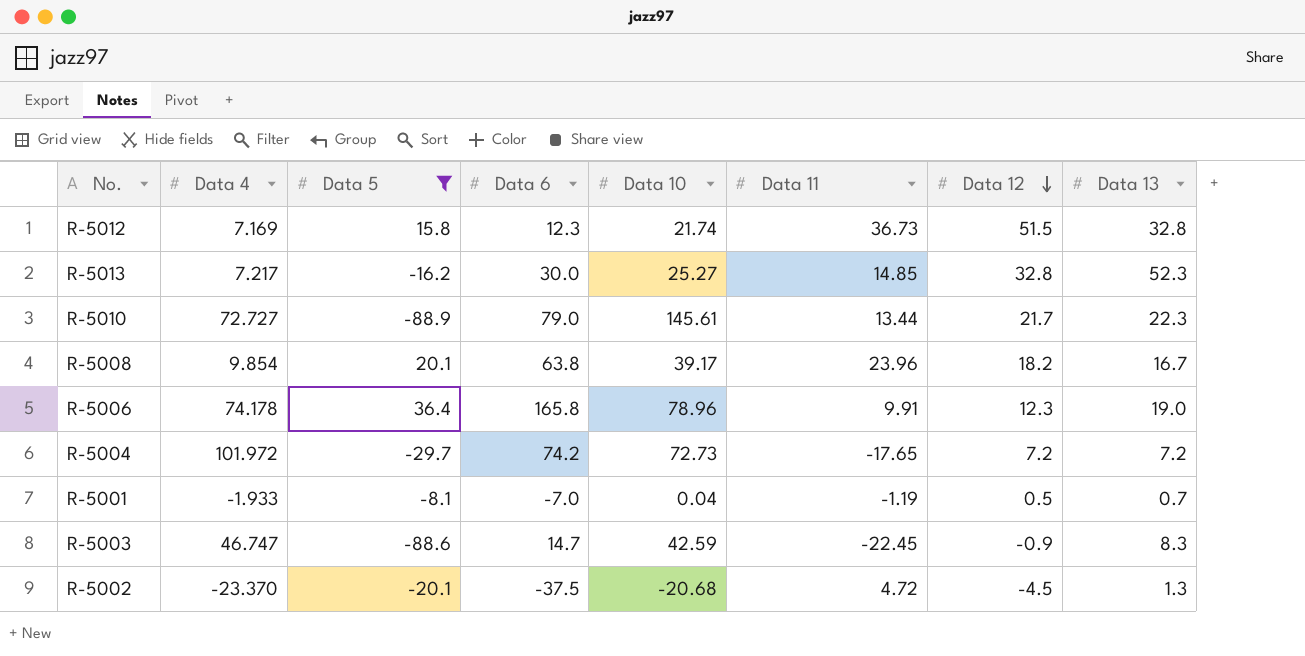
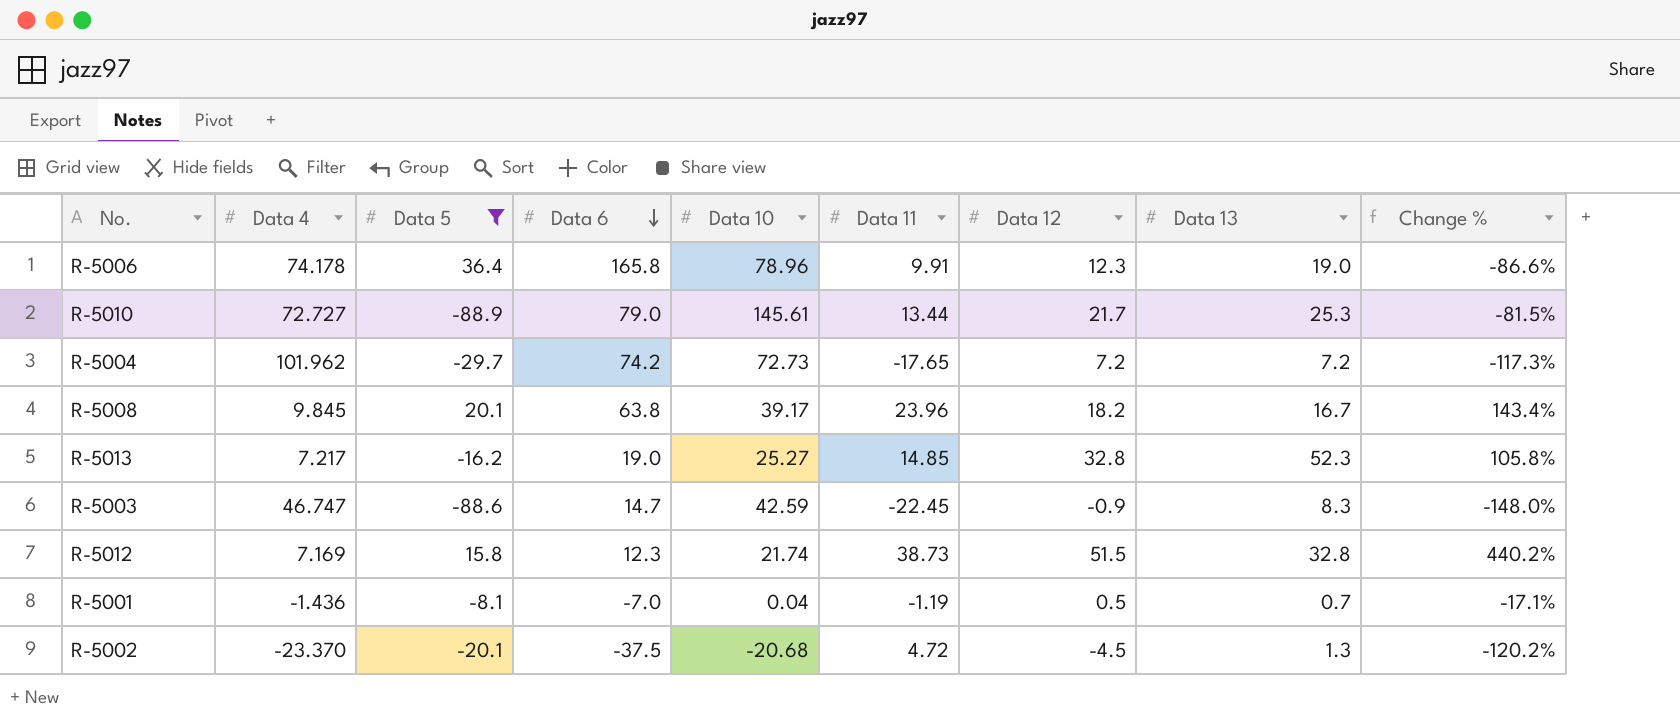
row order: Data 12 descending -> Data 6 descending
column Change % | formula: none -> ([Data 11] - [Data 4]) / [Data 4]
R-5010 | Data 13: 22.3 -> 25.3
R-5004 | Data 4: 101.972 -> 101.962
R-5008 | Data 4: 9.854 -> 9.845
R-5013 | Data 6: 30.0 -> 19.0
R-5012 | Data 11: 36.73 -> 38.73
R-5001 | Data 4: -1.933 -> -1.436

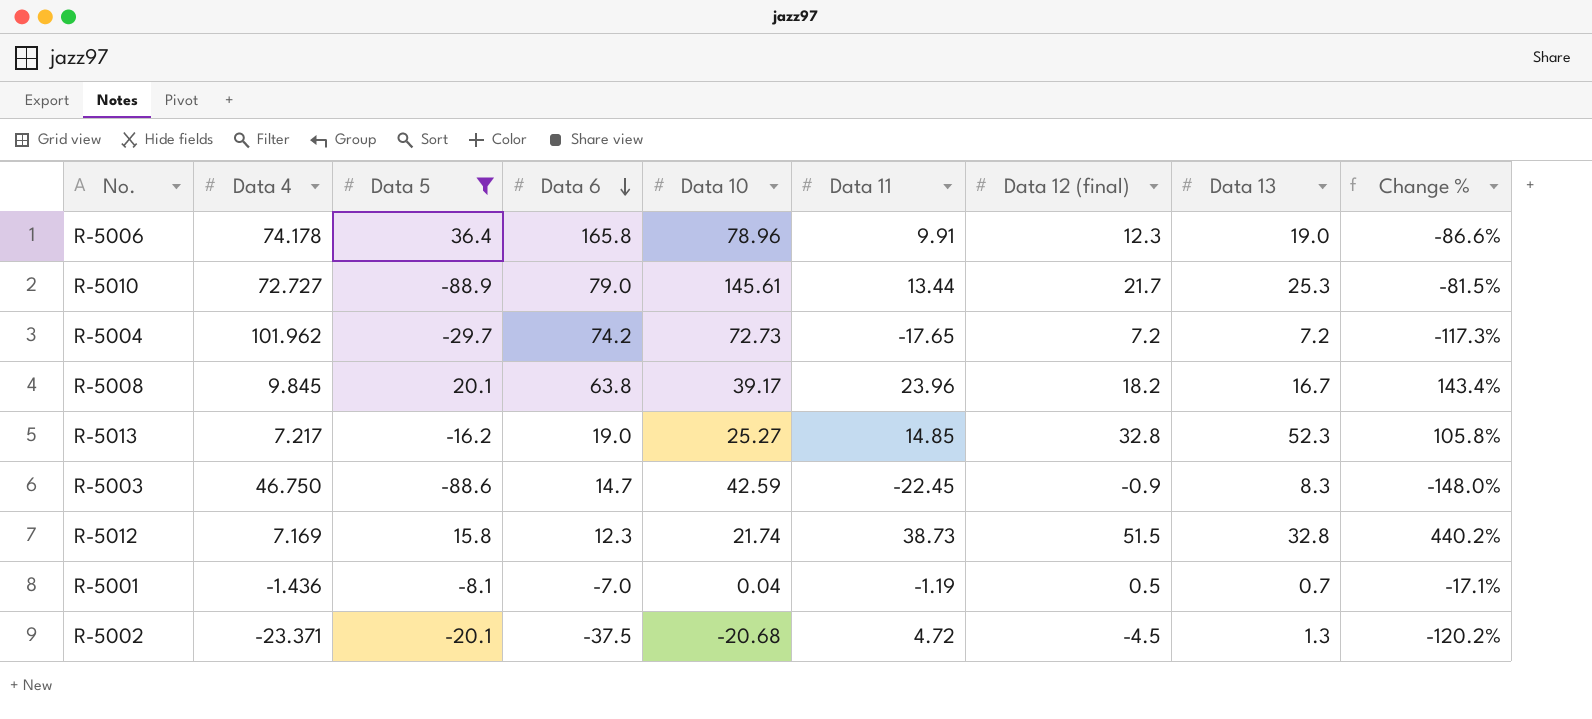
column name: Data 12 -> Data 12 (final)
R-5003 | Data 4: 46.747 -> 46.750
R-5002 | Data 4: -23.370 -> -23.371

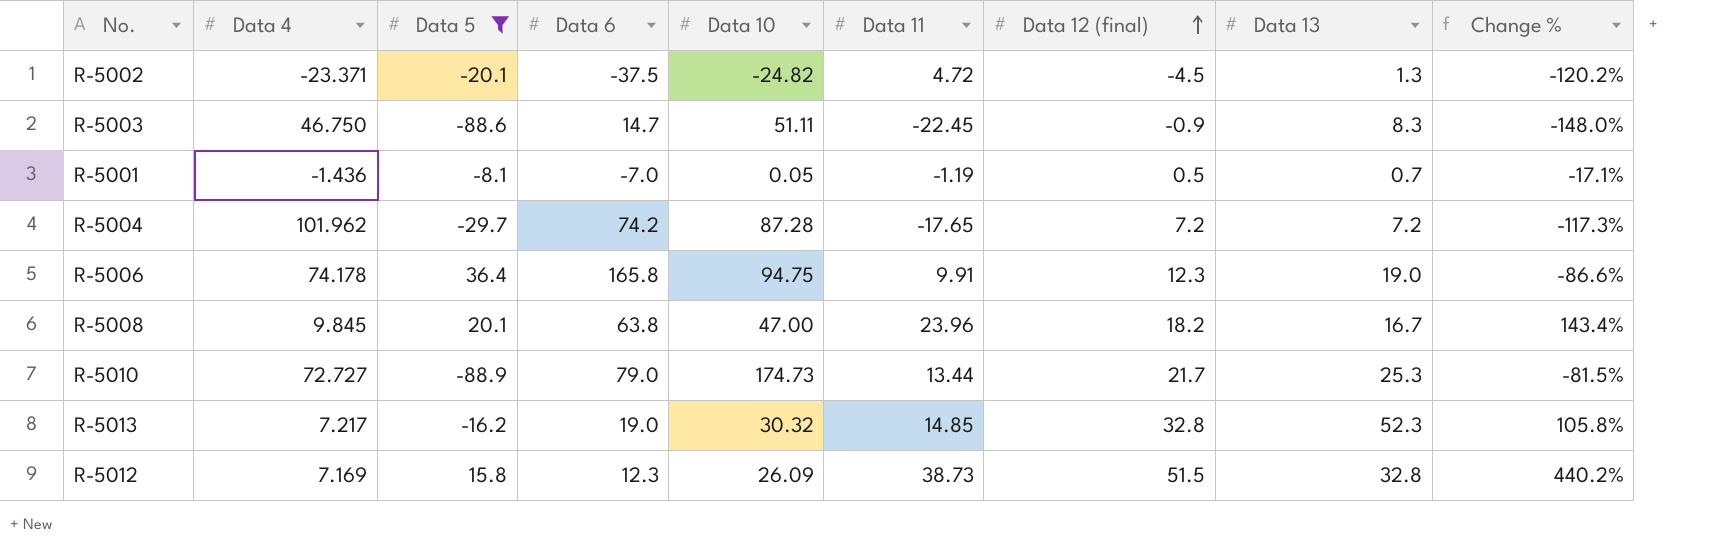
row order: Data 6 descending -> Data 12 (final) ascending
R-5002 | Data 10: -20.68 -> -24.82
R-5003 | Data 10: 42.59 -> 51.11
R-5001 | Data 10: 0.04 -> 0.05
R-5004 | Data 10: 72.73 -> 87.28
R-5006 | Data 10: 78.96 -> 94.75
R-5008 | Data 10: 39.17 -> 47.00
R-5010 | Data 10: 145.61 -> 174.73
R-5013 | Data 10: 25.27 -> 30.32
R-5012 | Data 10: 21.74 -> 26.09

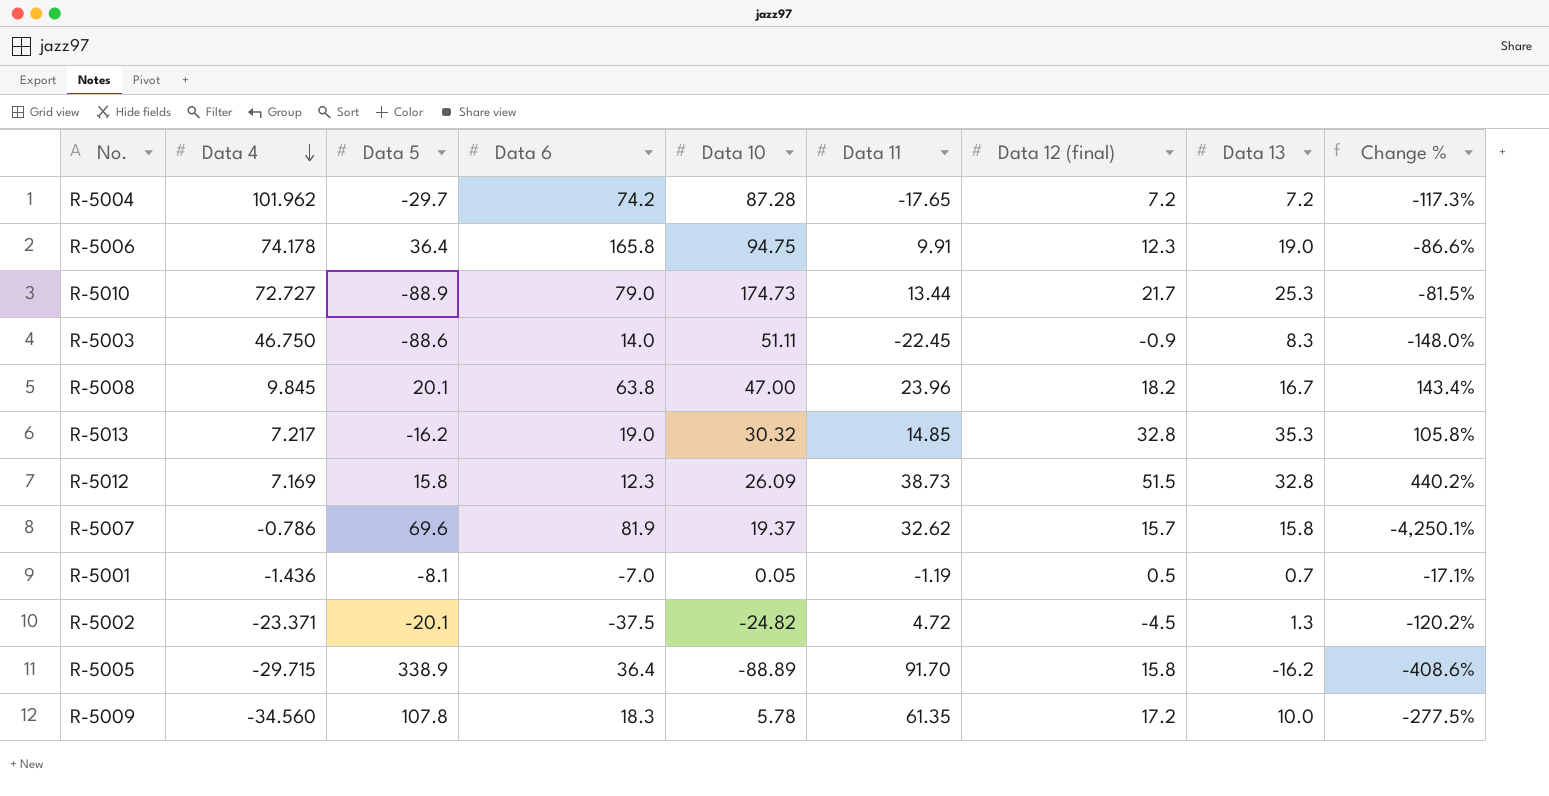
filter: Data 5 <= 36.4 -> none
row order: Data 12 (final) ascending -> Data 4 descending
R-5003 | Data 6: 14.7 -> 14.0
R-5013 | Data 13: 52.3 -> 35.3

